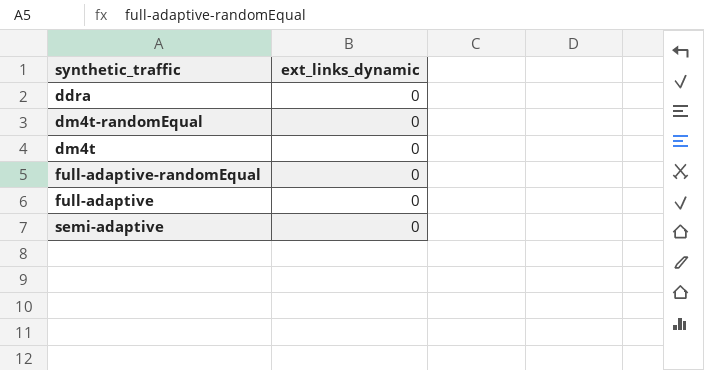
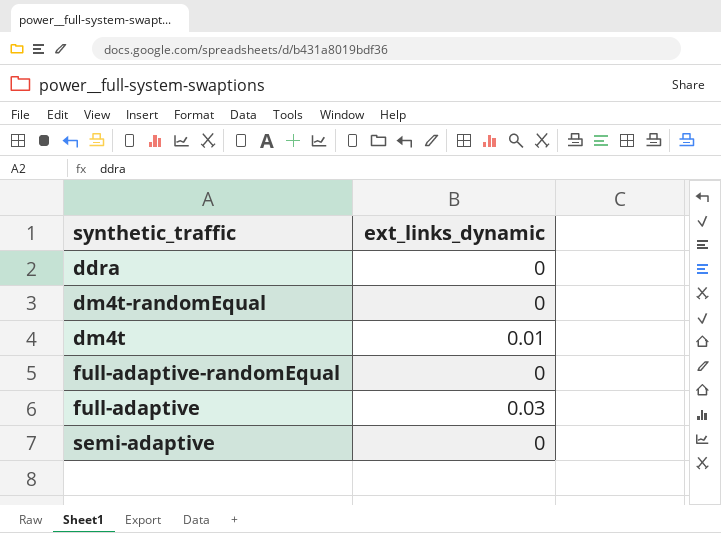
dm4t | ext_links_dynamic: 0 -> 0.01
full-adaptive | ext_links_dynamic: 0 -> 0.03

